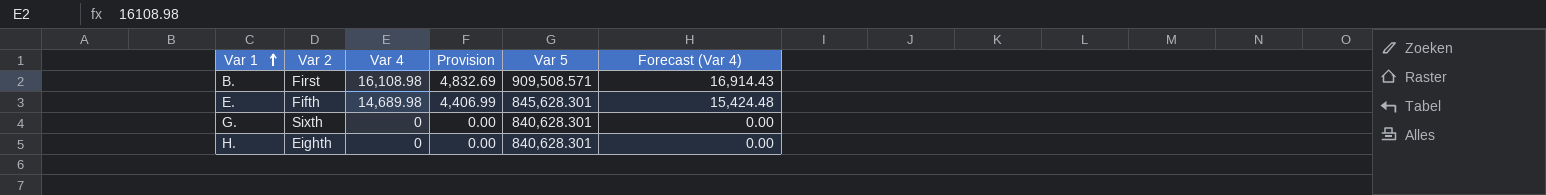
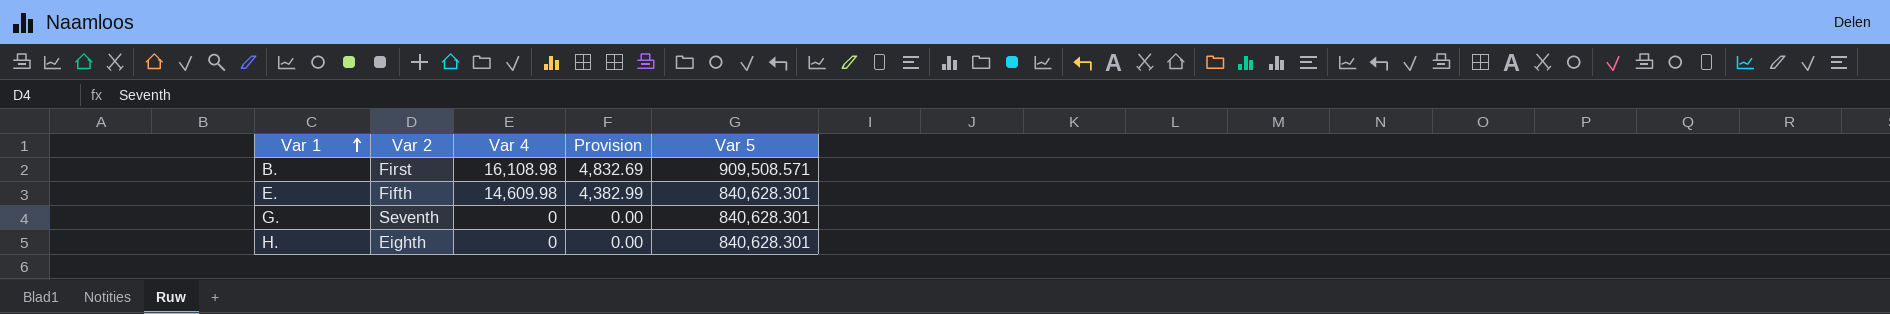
column Forecast (Var 4) | formula: [Var 4] * 1.05 -> none
E. | Var 4: 14,689.98 -> 14,609.98
E. | Provision: 4,406.99 -> 4,382.99
E. | Var 5: 845,628.301 -> 840,628.301
G. | Var 2: Sixth -> Seventh

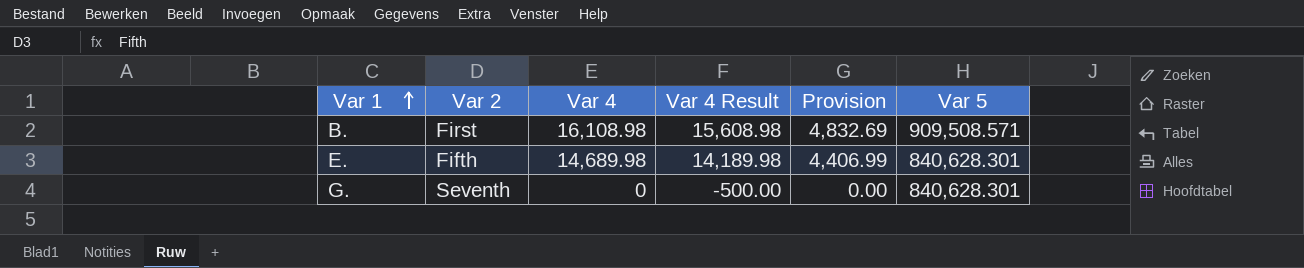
column Var 4 Result | formula: none -> [Var 4] - 500
row H.: Eighth | 0 | 0.00 | 840,628.301 -> none
E. | Var 4: 14,609.98 -> 14,689.98
E. | Provision: 4,382.99 -> 4,406.99

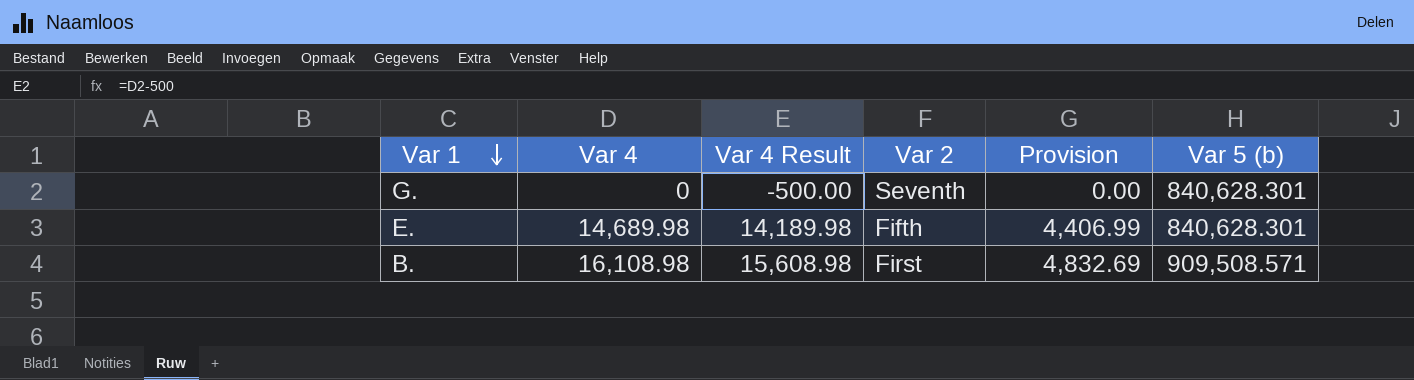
row order: Var 1 ascending -> Var 1 descending
column Var 2 | position: 2 -> 4
column name: Var 5 -> Var 5 (b)

